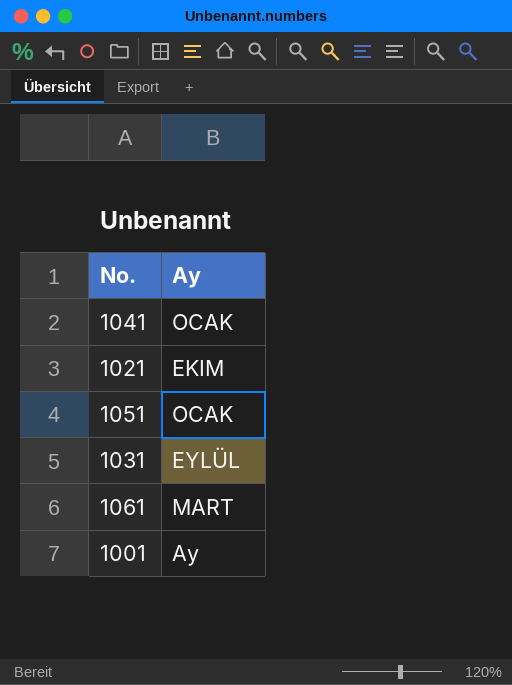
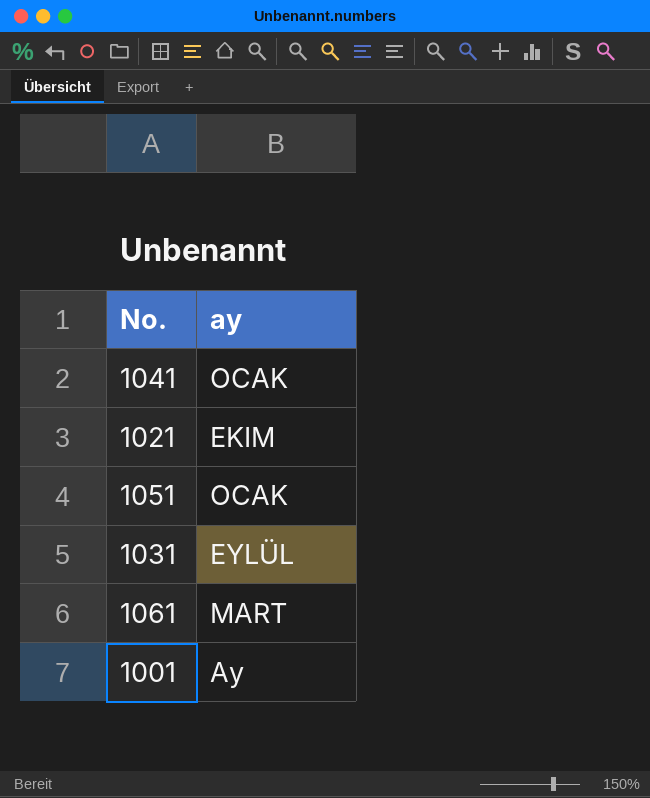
column name: Ay -> ay

